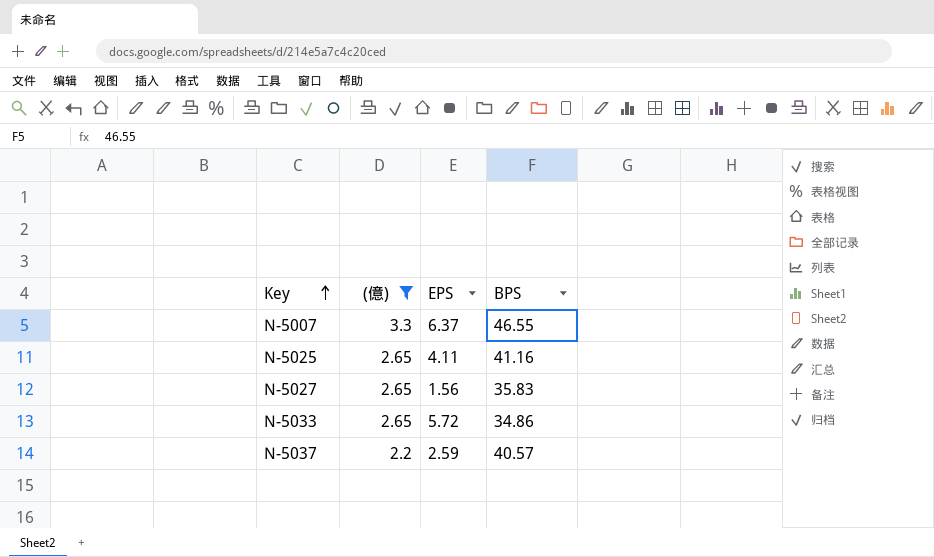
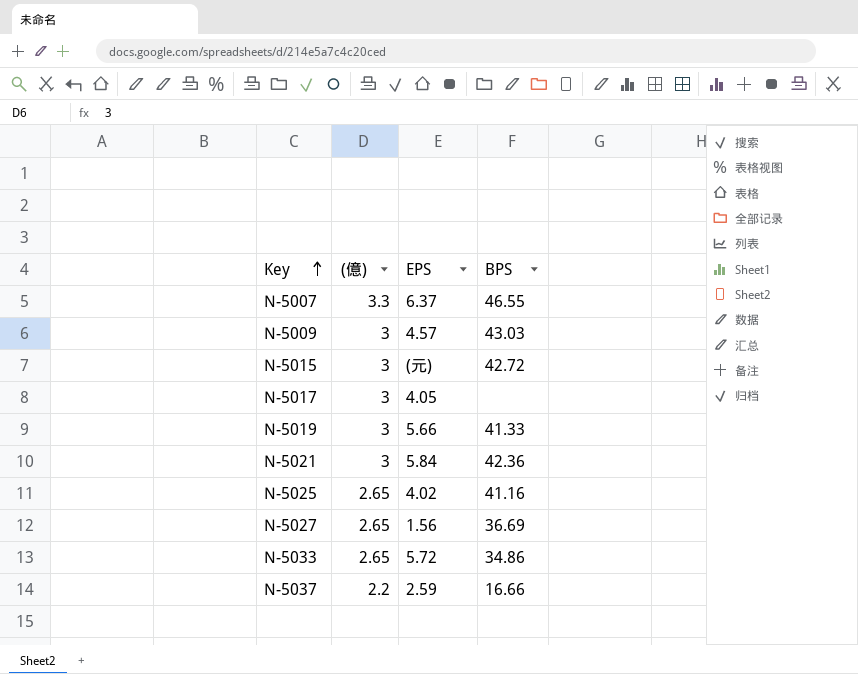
filter: (億) != 3 -> none
N-5025 | EPS: 4.11 -> 4.02
N-5027 | BPS: 35.83 -> 36.69
N-5037 | BPS: 40.57 -> 16.66

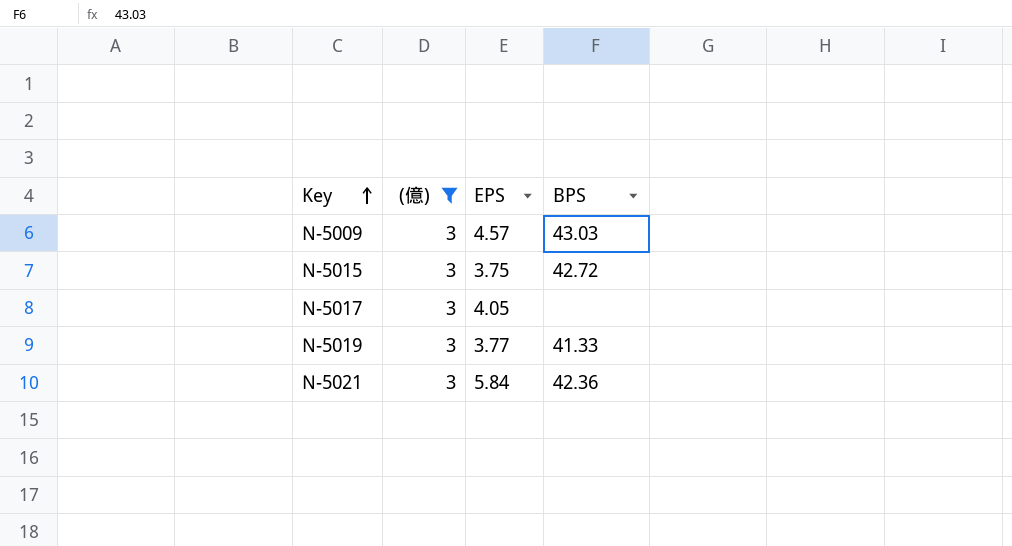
filter: none -> (億) = 3
N-5015 | EPS: (元) -> 3.75
N-5019 | EPS: 5.66 -> 3.77

